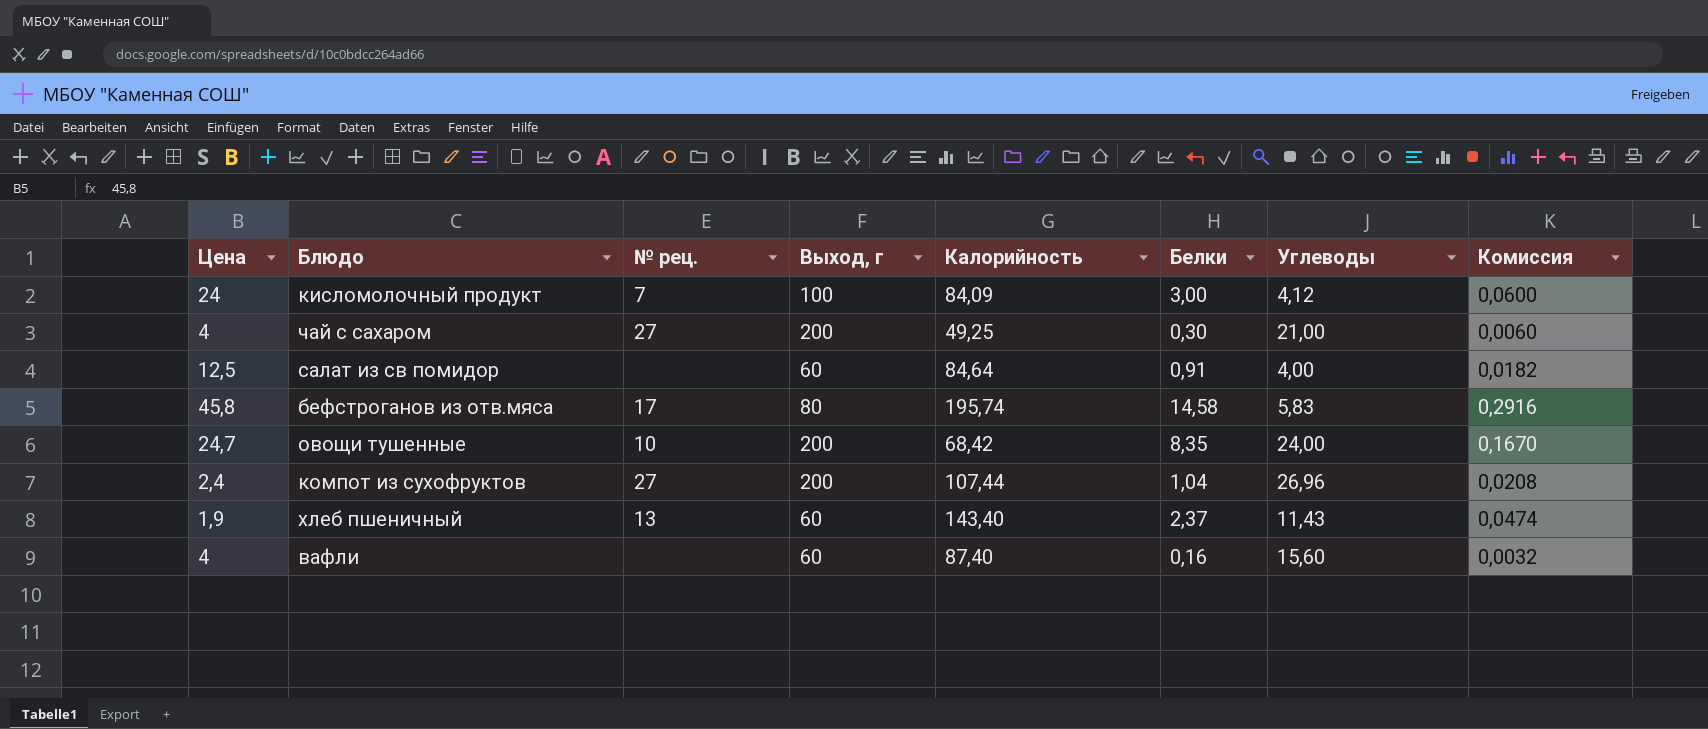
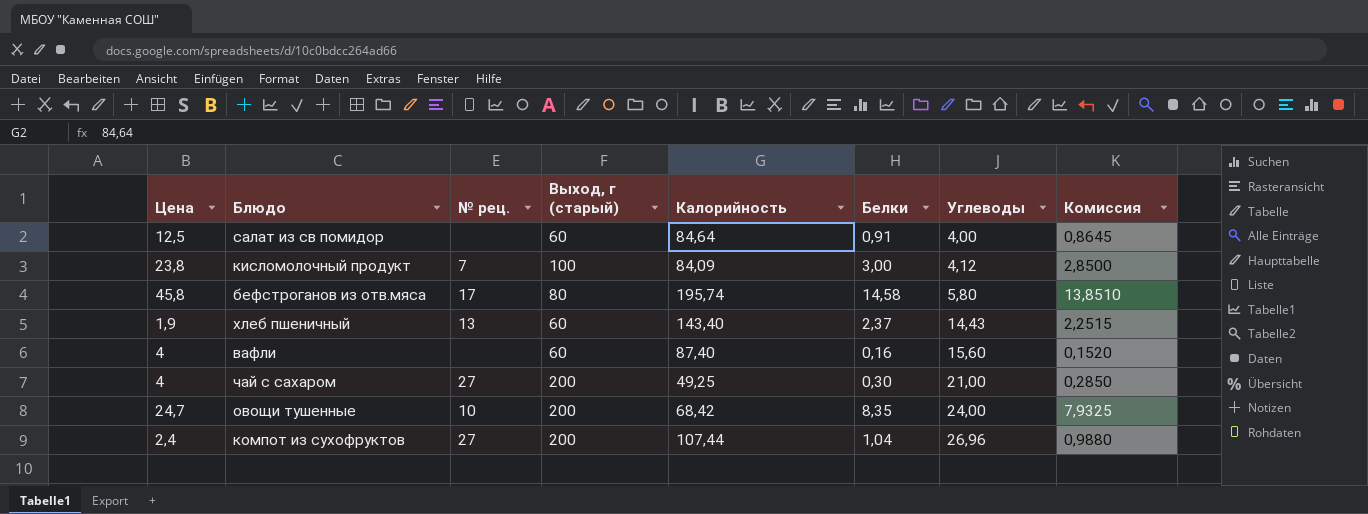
row order: none -> Углеводы ascending
column name: Выход, г -> Выход, г (старый)
column Комиссия | formula: [Белки] * 0,02 -> [Белки] * 0,95
кисломолочный продукт | Цена: 24 -> 23,8
бефстроганов из отв.мяса | Углеводы: 5,83 -> 5,80
хлеб пшеничный | Углеводы: 11,43 -> 14,43

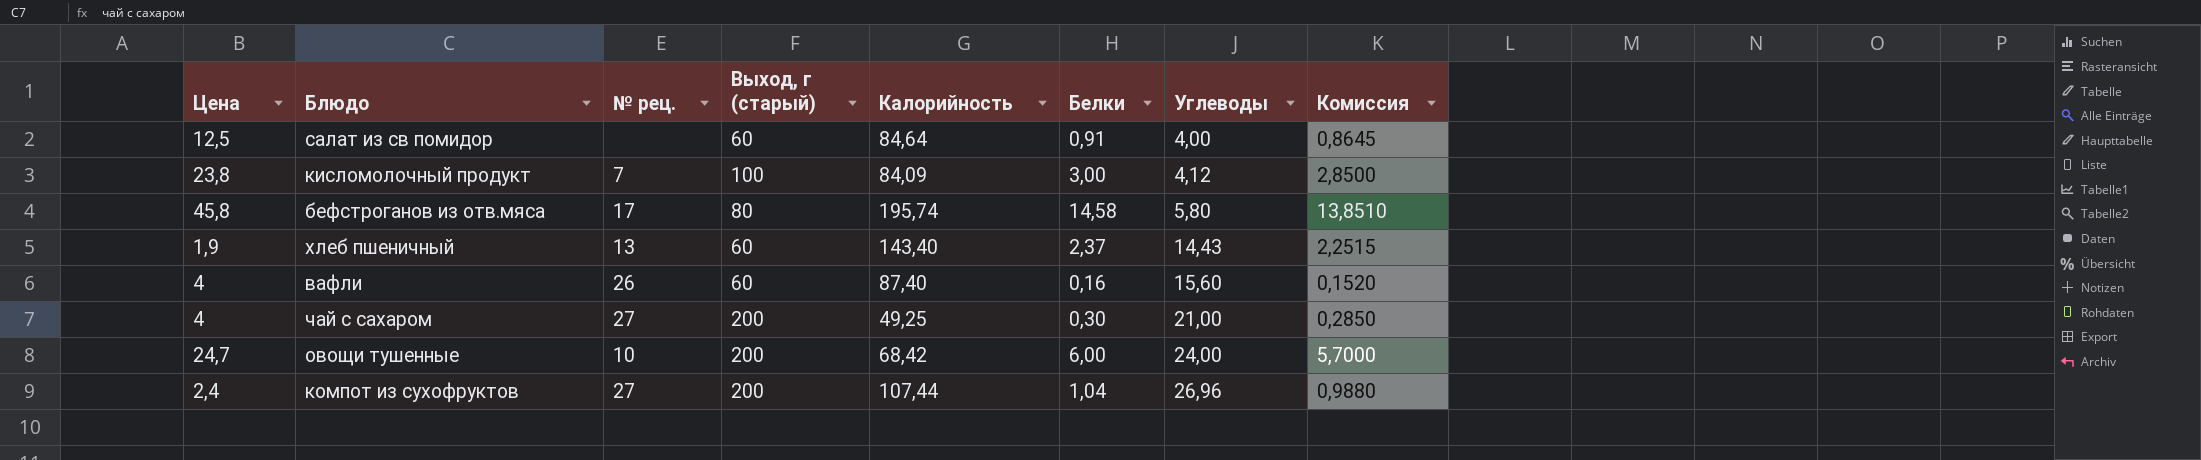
вафли | № рец.: none -> 26
овощи тушенные | Белки: 8,35 -> 6,00
овощи тушенные | Комиссия: 7,9325 -> 5,7000

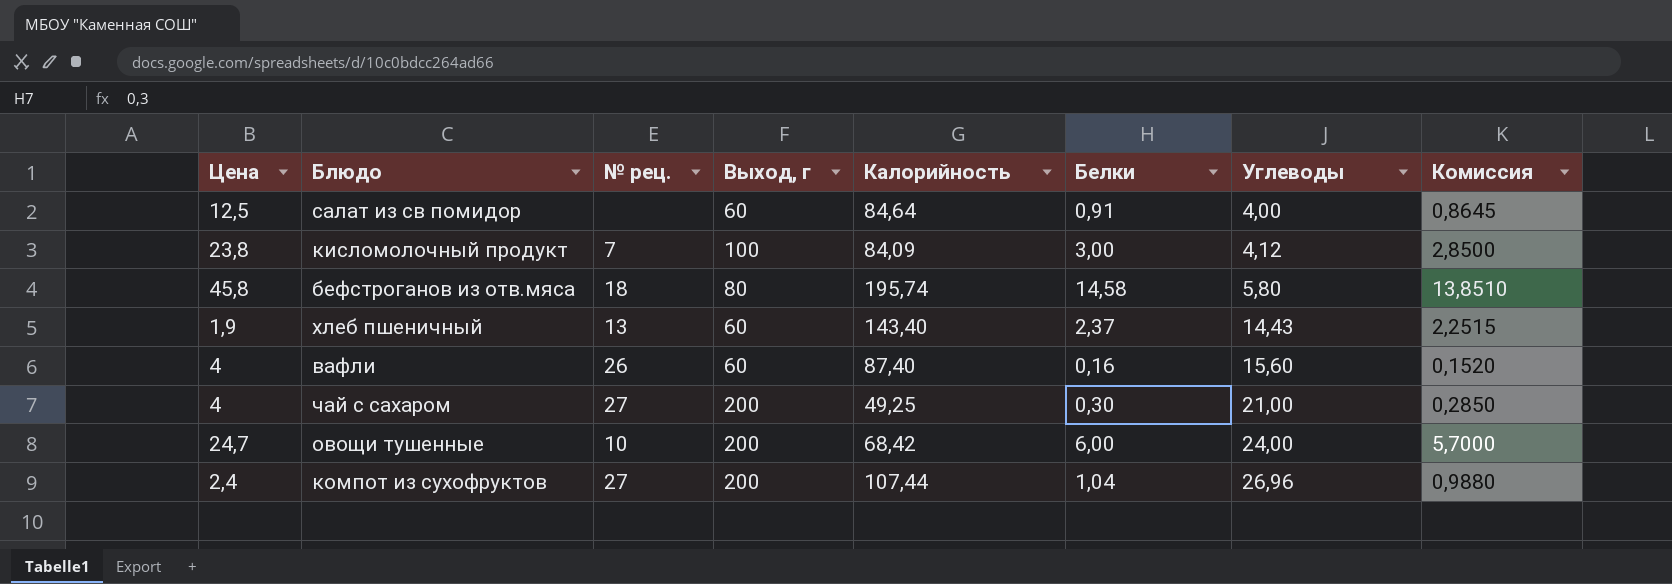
column name: Выход, г (старый) -> Выход, г
бефстроганов из отв.мяса | № рец.: 17 -> 18

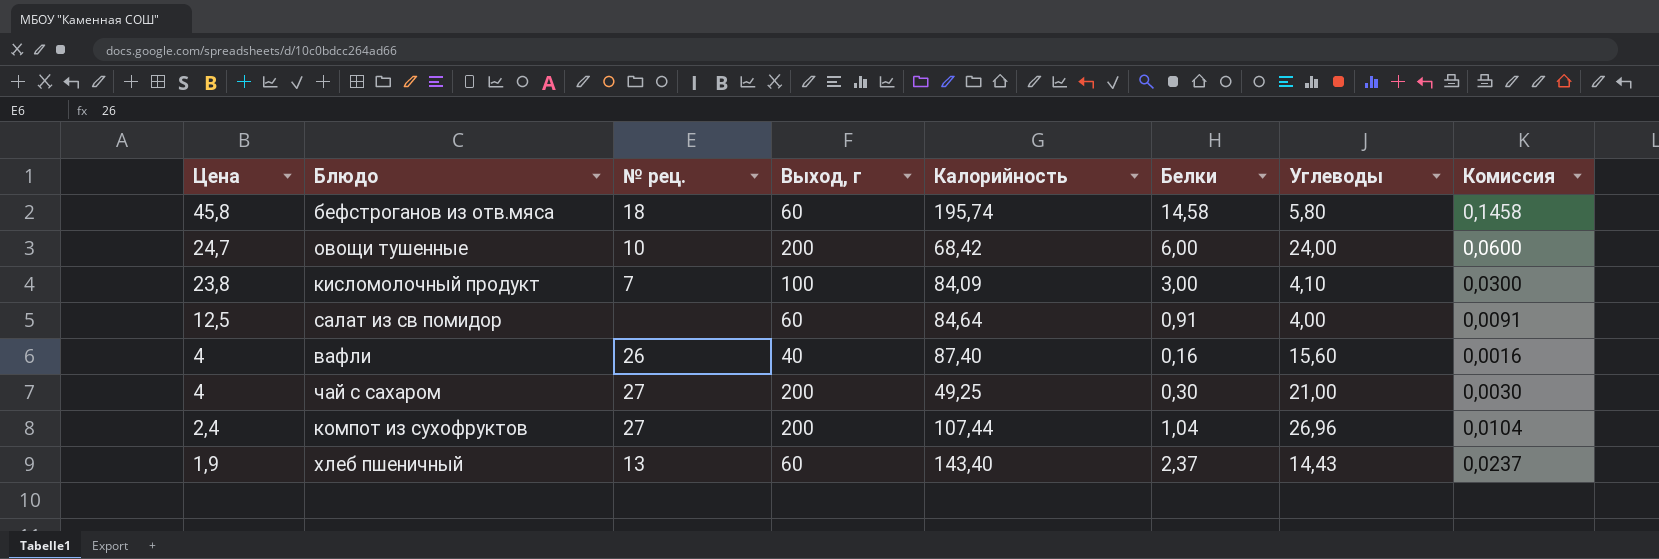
row order: Углеводы ascending -> Цена descending
column Комиссия | formula: [Белки] * 0,95 -> [Белки] * 0,01
бефстроганов из отв.мяса | Выход, г: 80 -> 60
кисломолочный продукт | Углеводы: 4,12 -> 4,10
вафли | Выход, г: 60 -> 40

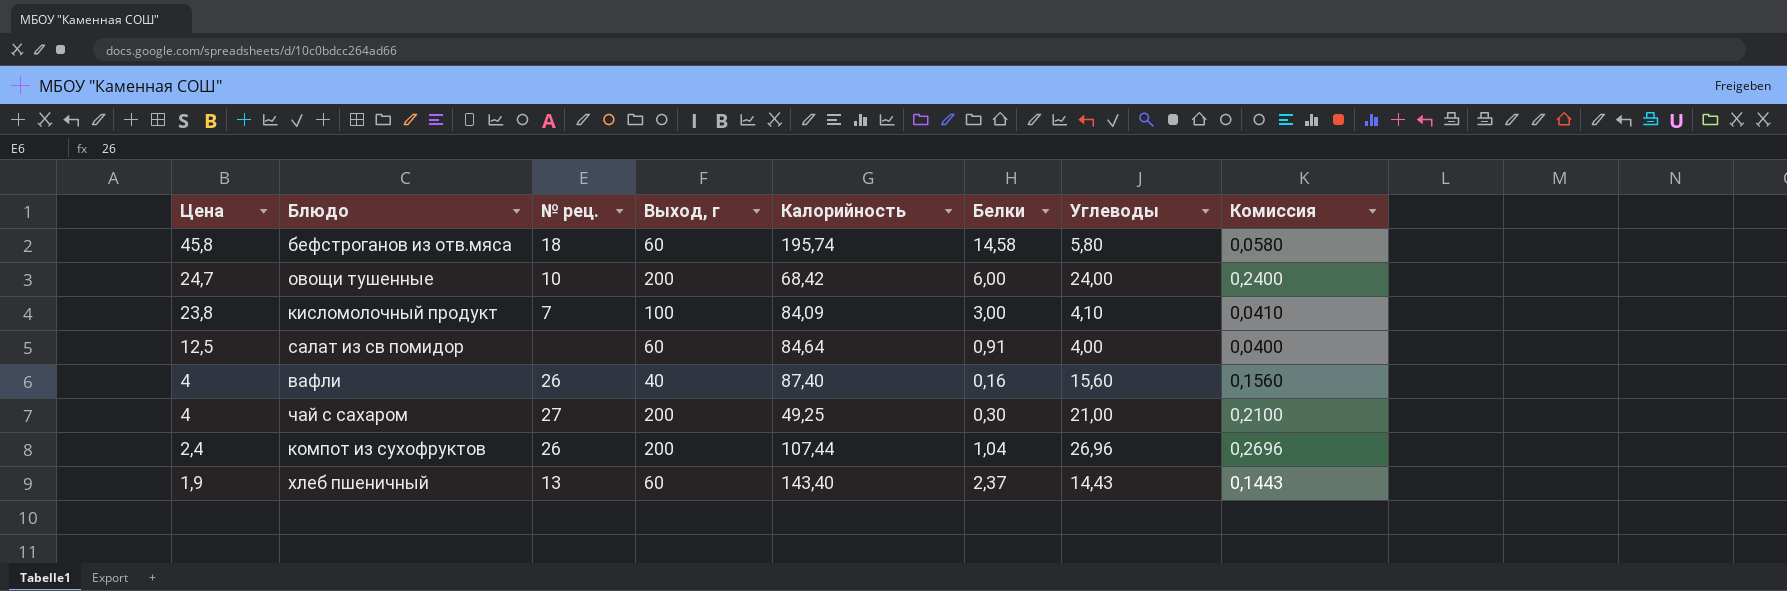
column Комиссия | formula: [Белки] * 0,01 -> [Углеводы] * 0,01
компот из сухофруктов | № рец.: 27 -> 26

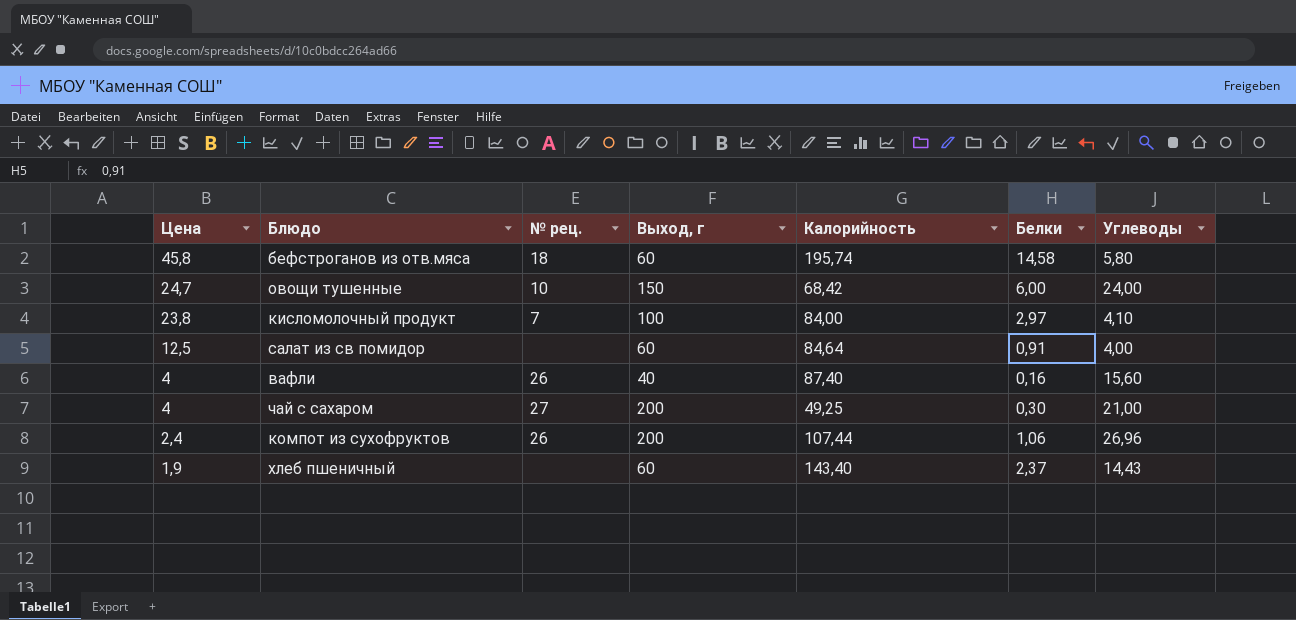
column Комиссия | formula: [Углеводы] * 0,01 -> none
овощи тушенные | Выход, г: 200 -> 150
кисломолочный продукт | Калорийность: 84,09 -> 84,00
кисломолочный продукт | Белки: 3,00 -> 2,97
компот из сухофруктов | Белки: 1,04 -> 1,06
хлеб пшеничный | № рец.: 13 -> none

